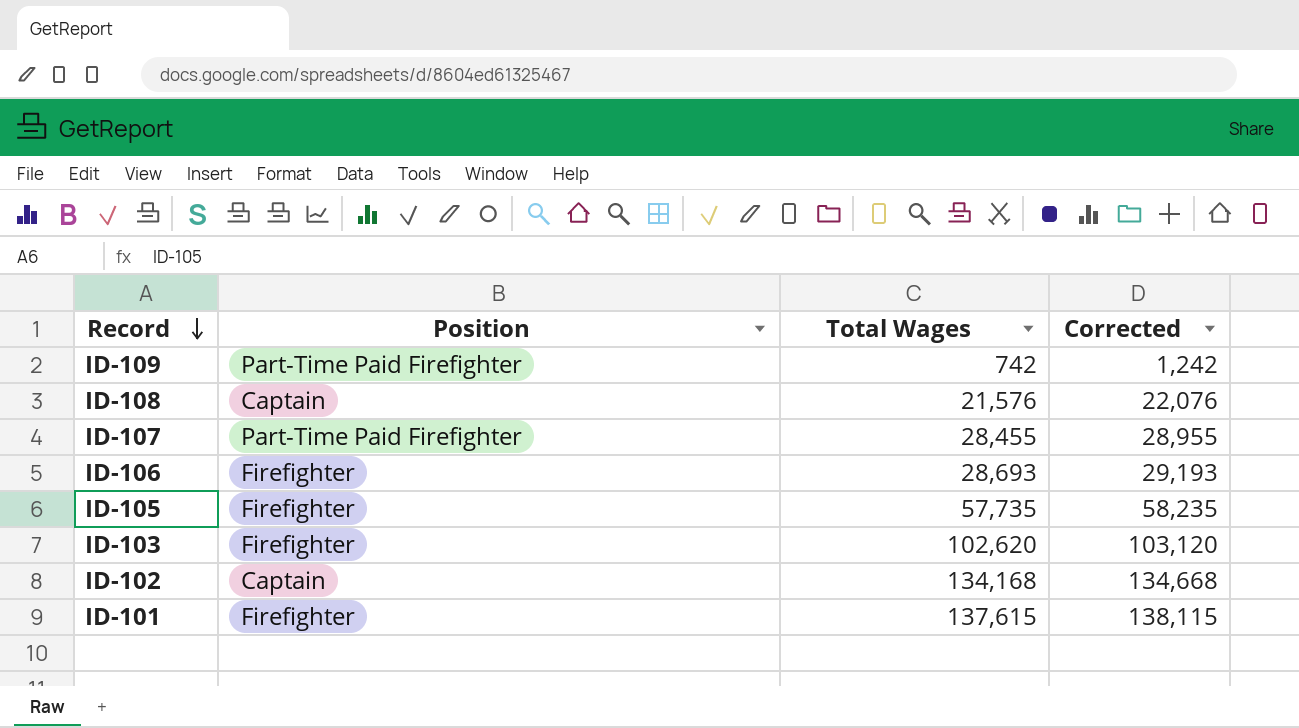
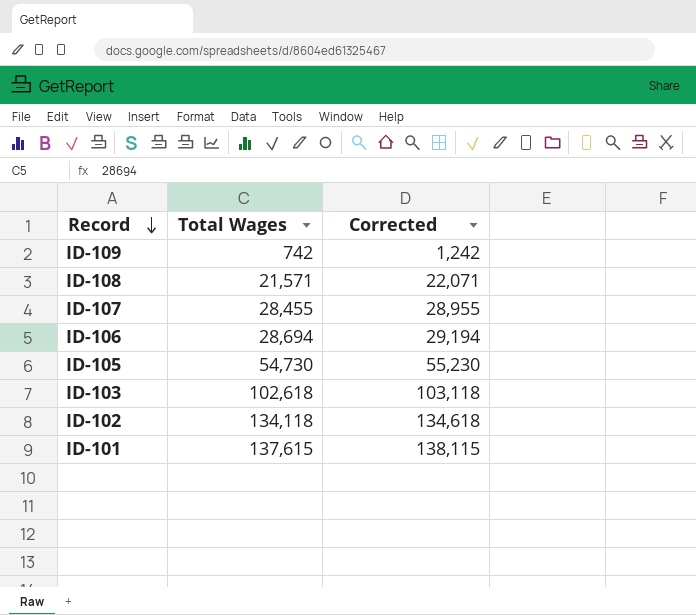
column Position | position: 2 -> none
ID-108 | Total Wages: 21,576 -> 21,571
ID-108 | Corrected: 22,076 -> 22,071
ID-106 | Total Wages: 28,693 -> 28,694
ID-106 | Corrected: 29,193 -> 29,194
ID-105 | Total Wages: 57,735 -> 54,730
ID-105 | Corrected: 58,235 -> 55,230
ID-103 | Total Wages: 102,620 -> 102,618
ID-103 | Corrected: 103,120 -> 103,118
ID-102 | Total Wages: 134,168 -> 134,118
ID-102 | Corrected: 134,668 -> 134,618

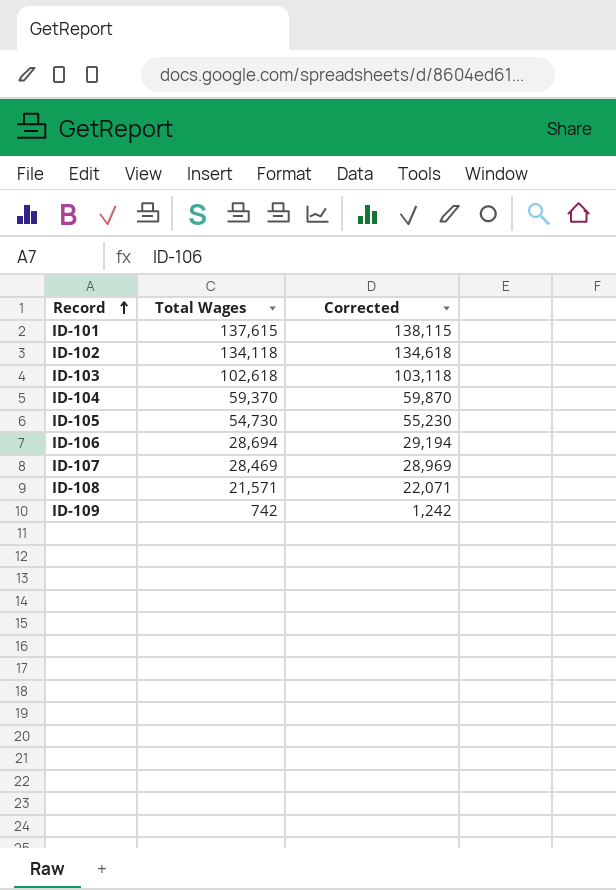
row order: Record descending -> Record ascending
row ID-104: none -> 59,370 | 59,870
ID-107 | Total Wages: 28,455 -> 28,469
ID-107 | Corrected: 28,955 -> 28,969

